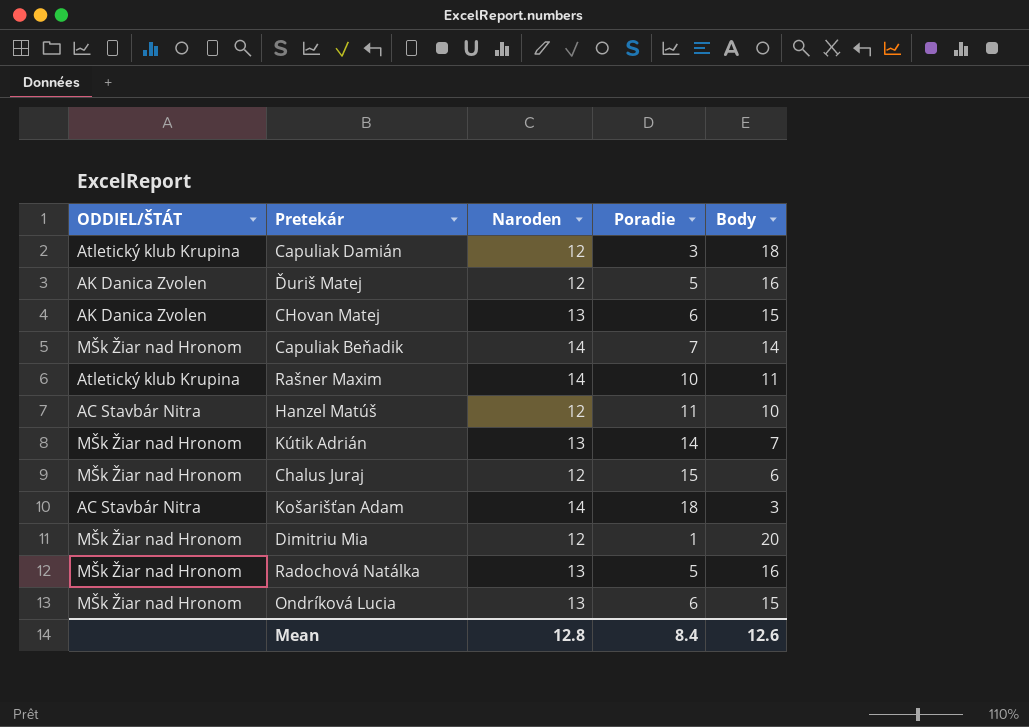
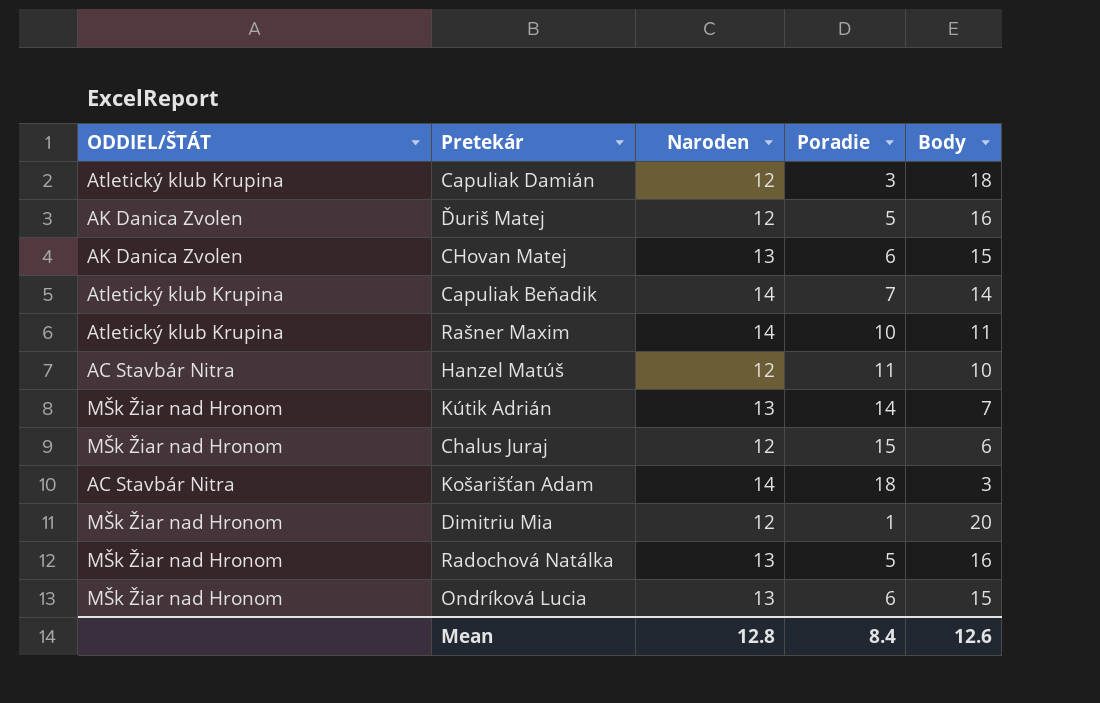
Capuliak Beňadik | ODDIEL/ŠTÁT: MŠk Žiar nad Hronom -> Atletický klub Krupina

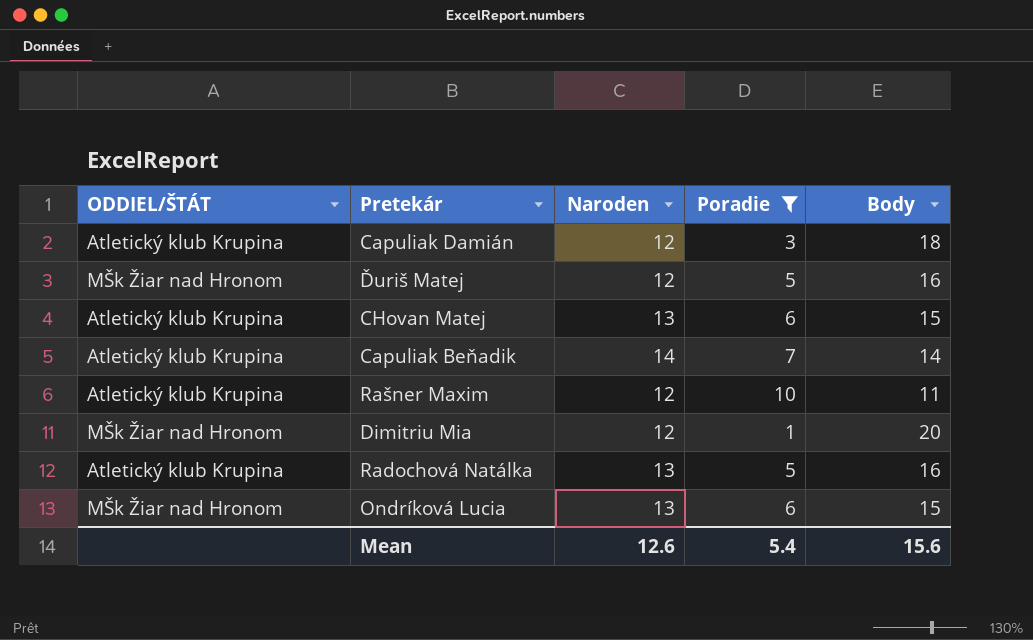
filter: none -> Poradie <= 10
Ďuriš Matej | ODDIEL/ŠTÁT: AK Danica Zvolen -> MŠk Žiar nad Hronom
CHovan Matej | ODDIEL/ŠTÁT: AK Danica Zvolen -> Atletický klub Krupina
Rašner Maxim | Naroden: 14 -> 12
Radochová Natálka | ODDIEL/ŠTÁT: MŠk Žiar nad Hronom -> Atletický klub Krupina
Mean | Naroden: 12.8 -> 12.6
Mean | Poradie: 8.4 -> 5.4
Mean | Body: 12.6 -> 15.6

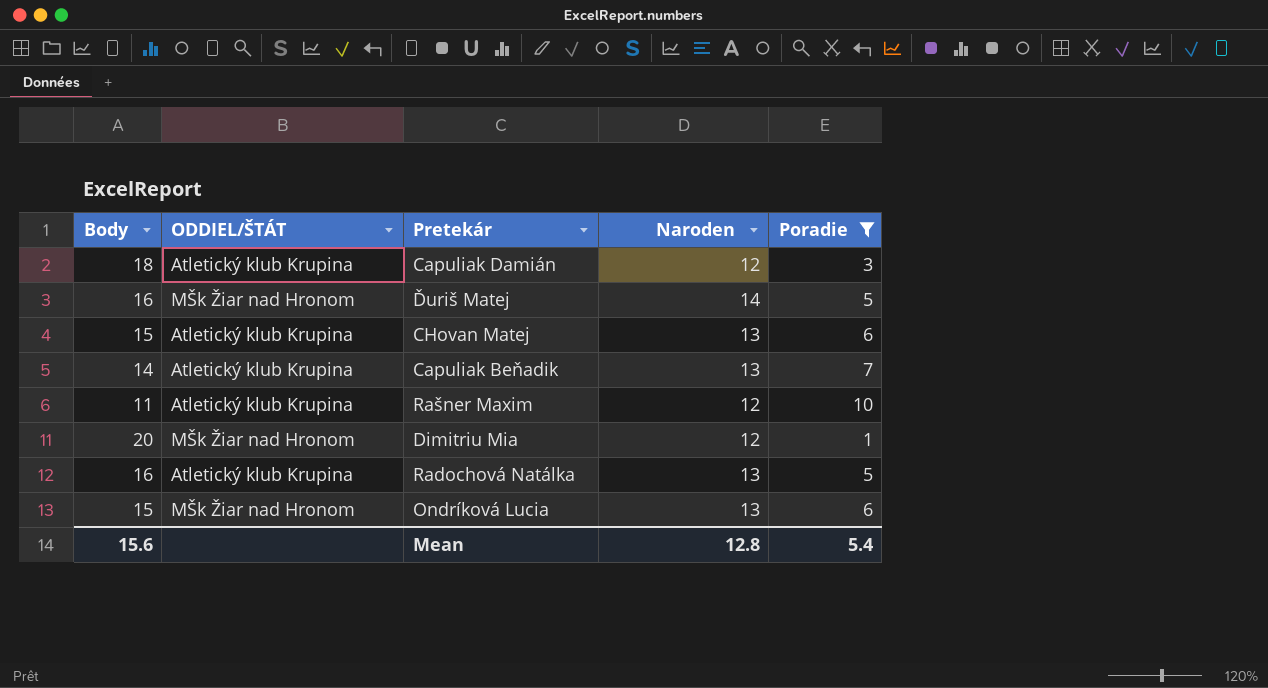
column Body | position: 5 -> 1
Ďuriš Matej | Naroden: 12 -> 14
Capuliak Beňadik | Naroden: 14 -> 13
Mean | Naroden: 12.6 -> 12.8

